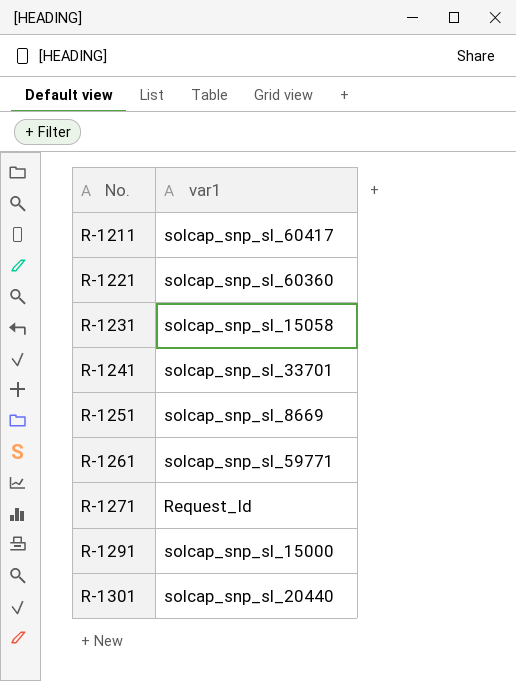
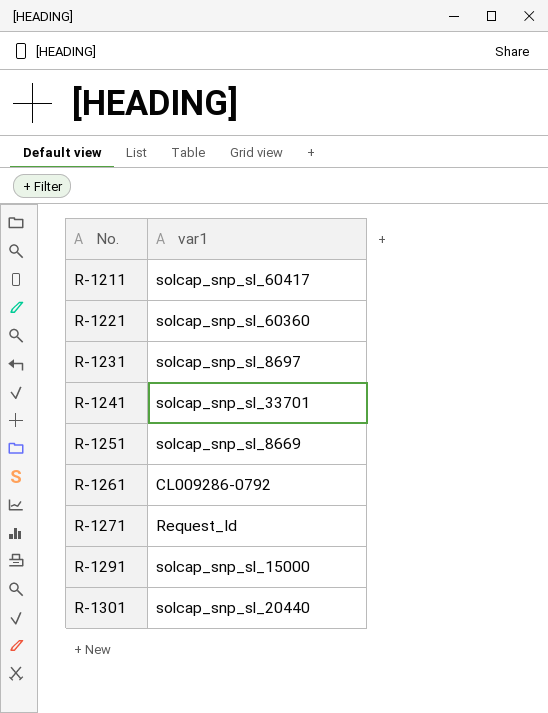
R-1231 | var1: solcap_snp_sl_15058 -> solcap_snp_sl_8697
R-1261 | var1: solcap_snp_sl_59771 -> CL009286-0792

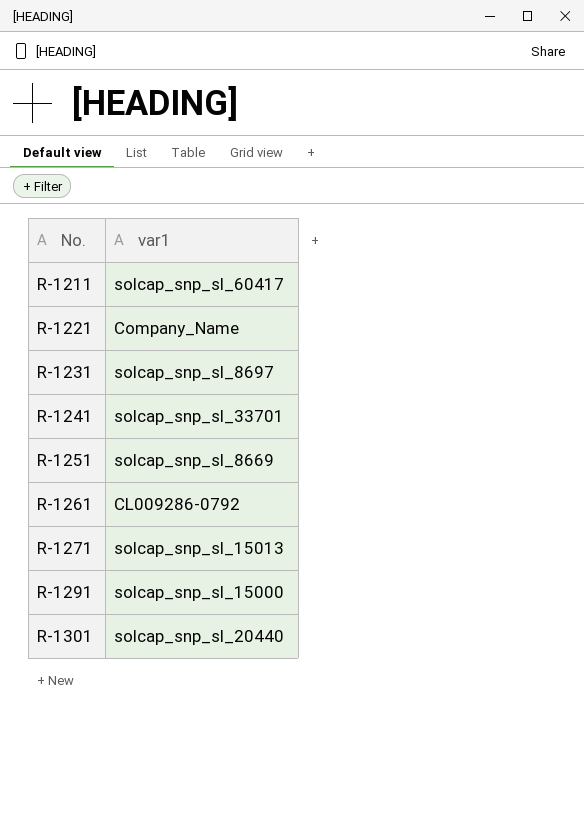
R-1221 | var1: solcap_snp_sl_60360 -> Company_Name
R-1271 | var1: Request_Id -> solcap_snp_sl_15013

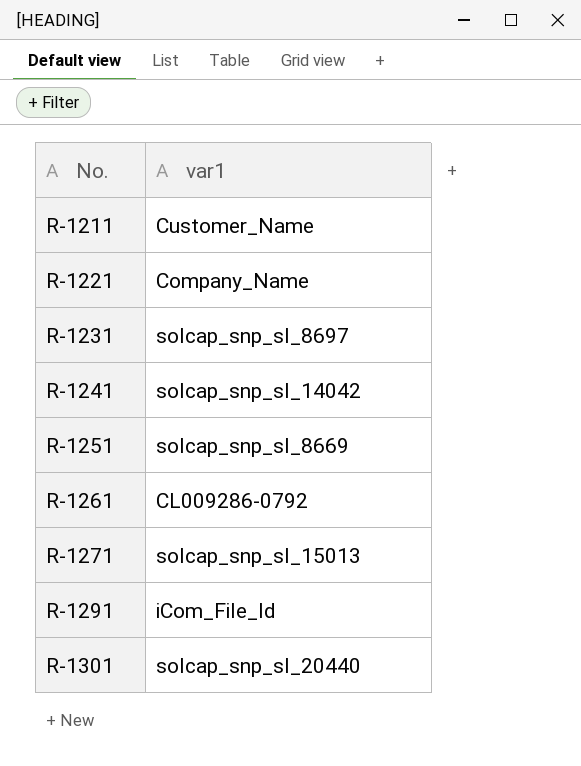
R-1211 | var1: solcap_snp_sl_60417 -> Customer_Name
R-1241 | var1: solcap_snp_sl_33701 -> solcap_snp_sl_14042
R-1291 | var1: solcap_snp_sl_15000 -> iCom_File_Id

